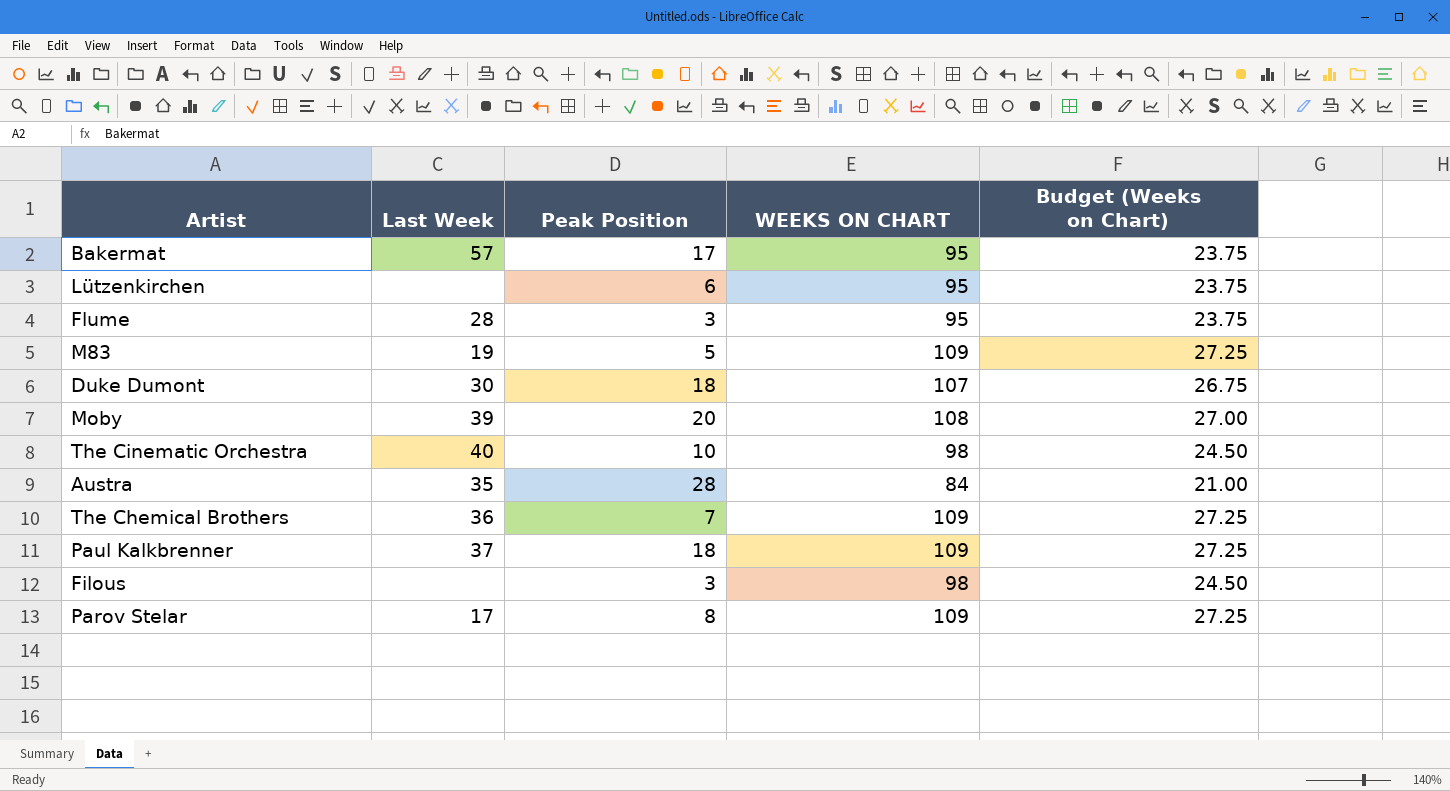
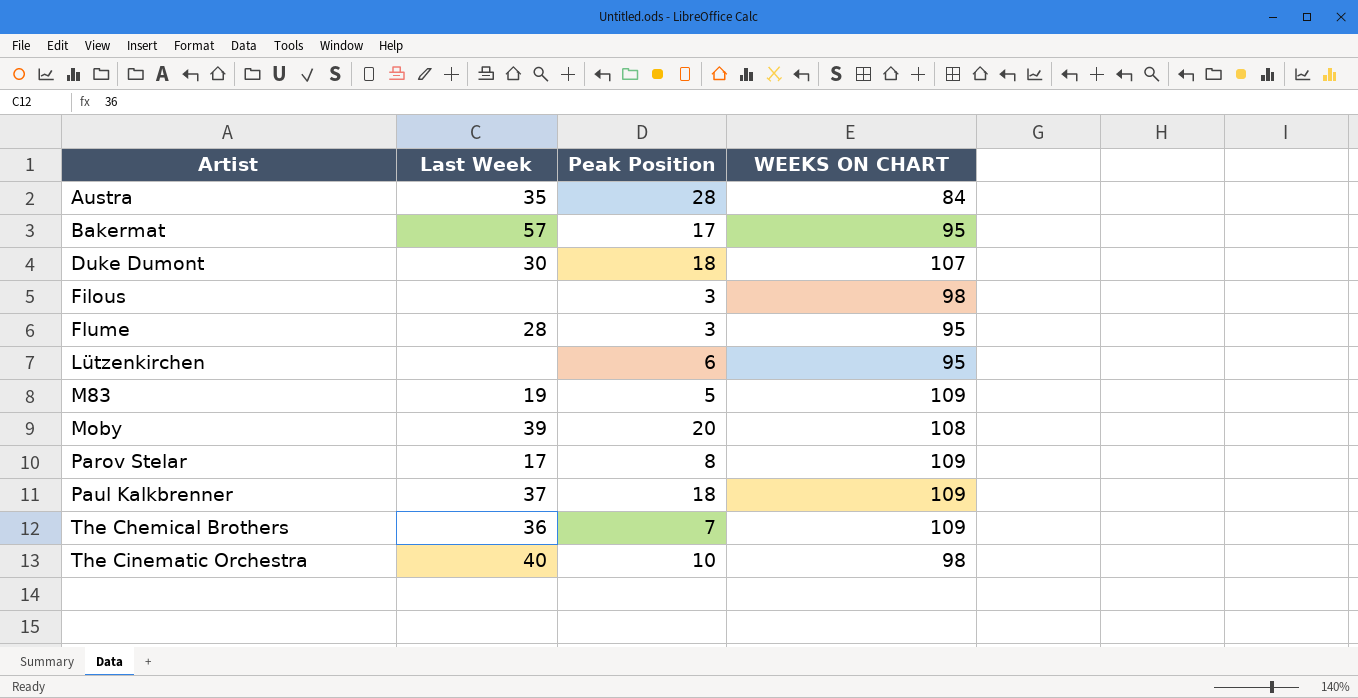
row order: none -> Artist ascending
column Budget (Weeks on Chart) | formula: [WEEKS ON CHART] * 0.25 -> none

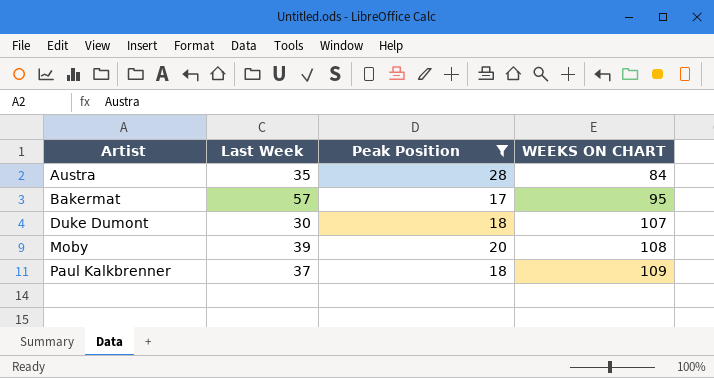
filter: none -> Peak Position >= 17

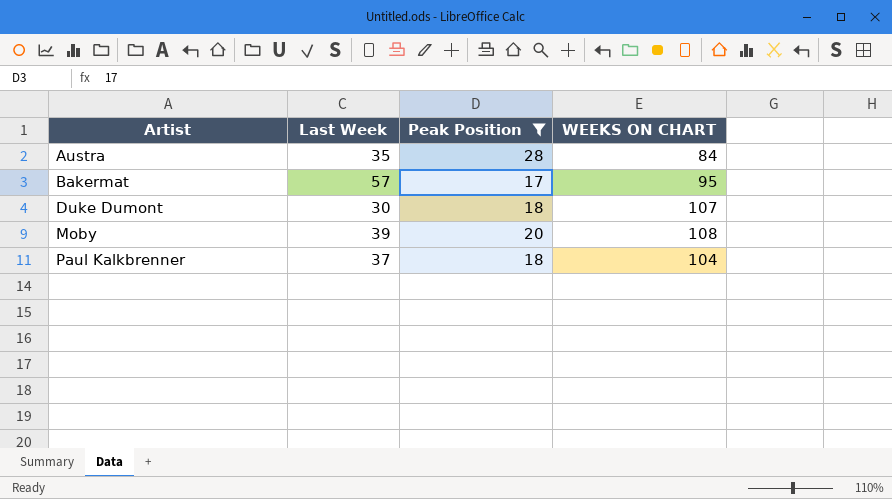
Paul Kalkbrenner | WEEKS ON CHART: 109 -> 104

